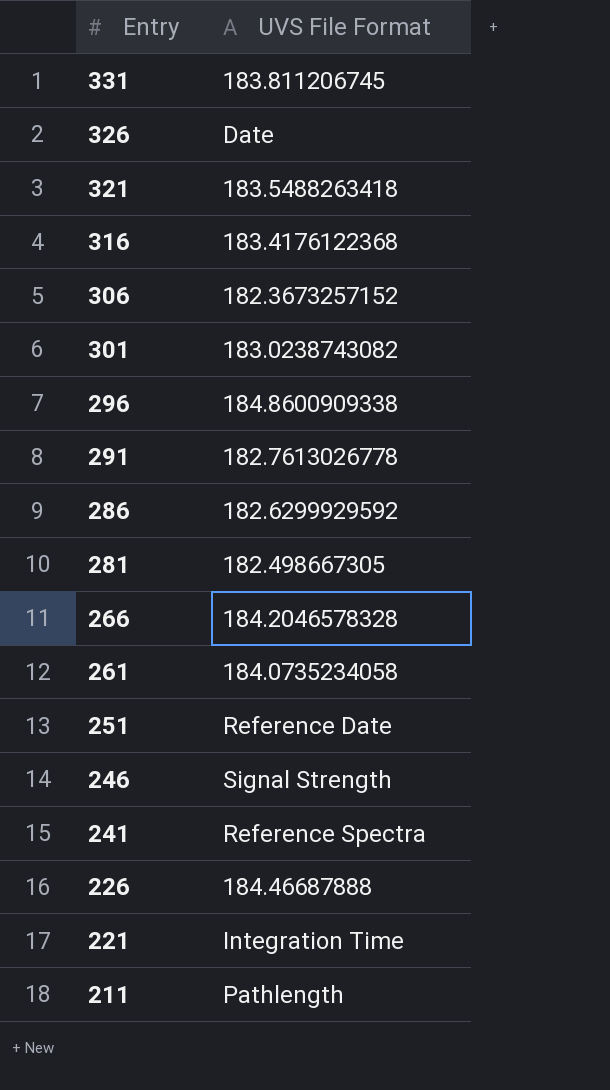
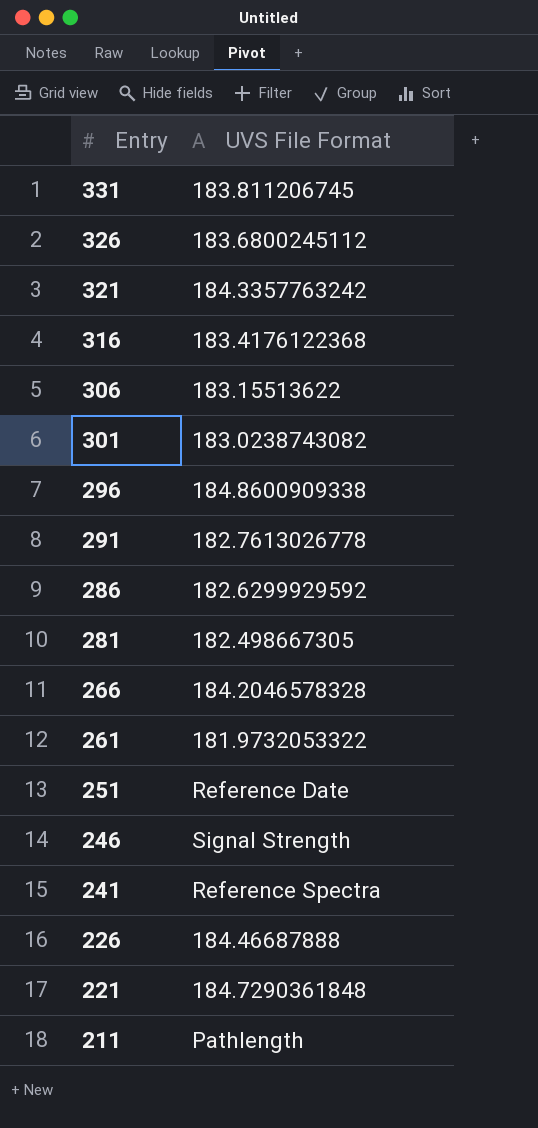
326 | UVS File Format: Date -> 183.6800245112
321 | UVS File Format: 183.5488263418 -> 184.3357763242
306 | UVS File Format: 182.3673257152 -> 183.15513622
261 | UVS File Format: 184.0735234058 -> 181.9732053322
221 | UVS File Format: Integration Time -> 184.7290361848

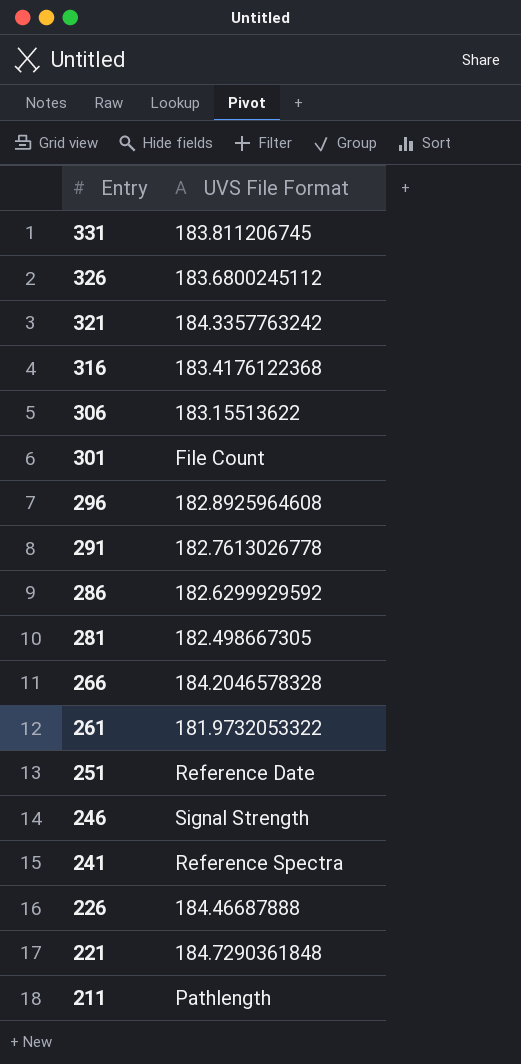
301 | UVS File Format: 183.0238743082 -> File Count
296 | UVS File Format: 184.8600909338 -> 182.8925964608

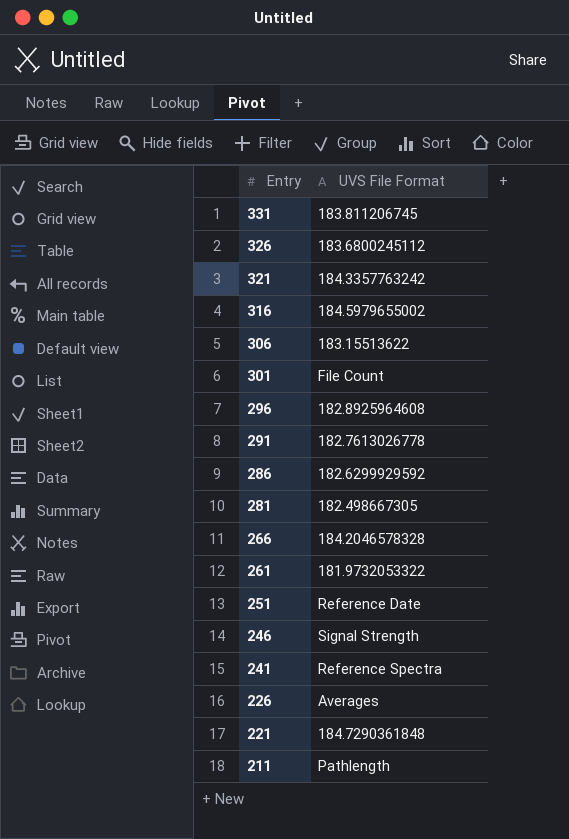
316 | UVS File Format: 183.4176122368 -> 184.5979655002
226 | UVS File Format: 184.46687888 -> Averages

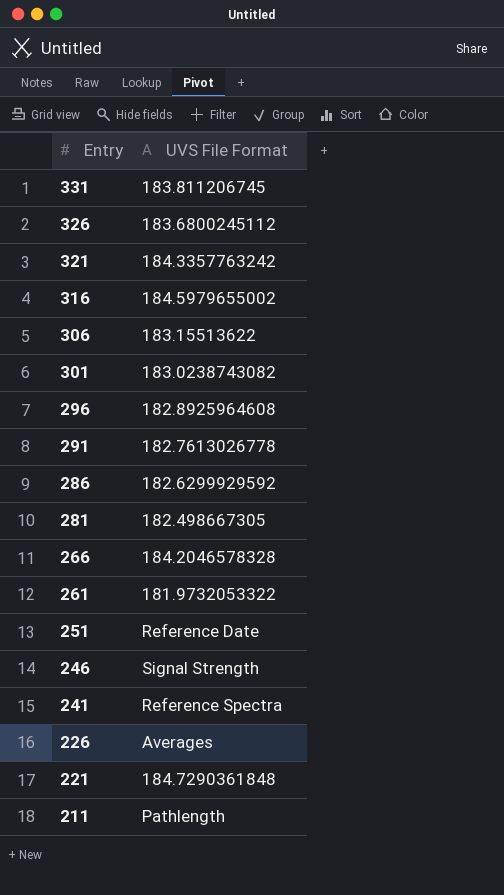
301 | UVS File Format: File Count -> 183.0238743082

